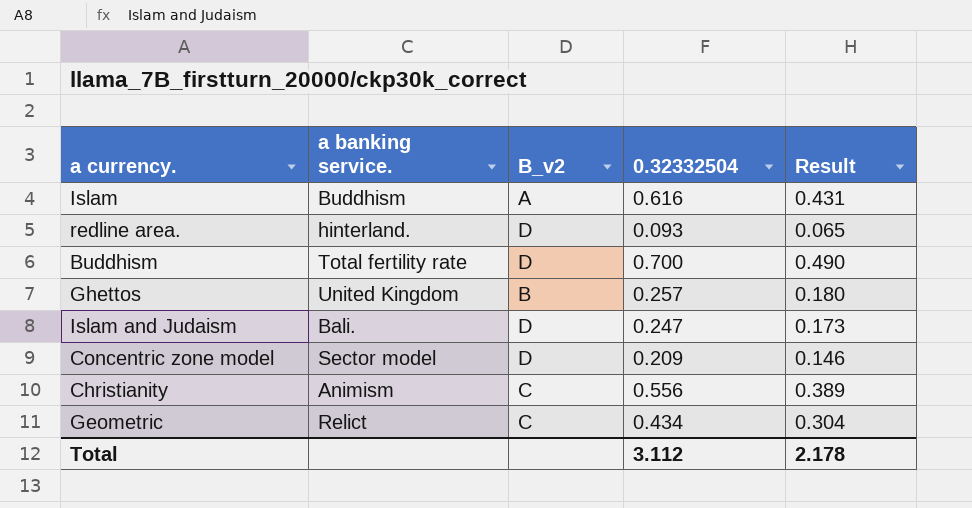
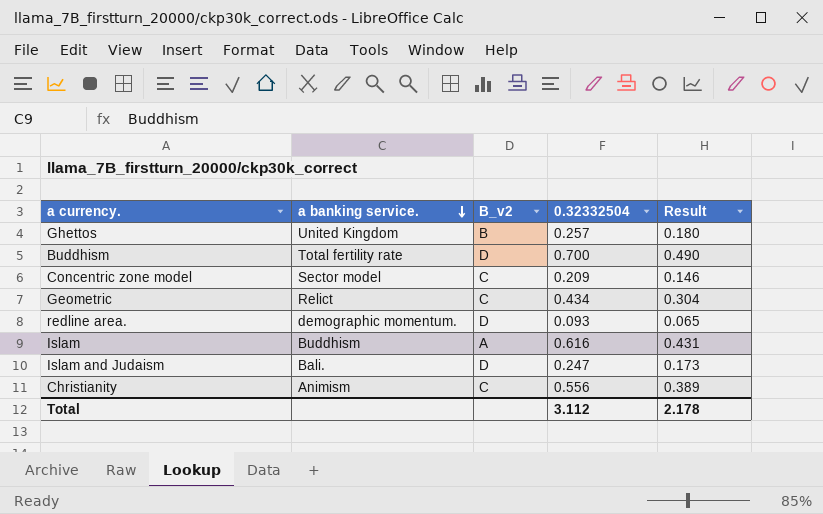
row order: none -> a banking service. descending
Concentric zone model | B_v2: D -> C
redline area. | a banking service.: hinterland. -> demographic momentum.

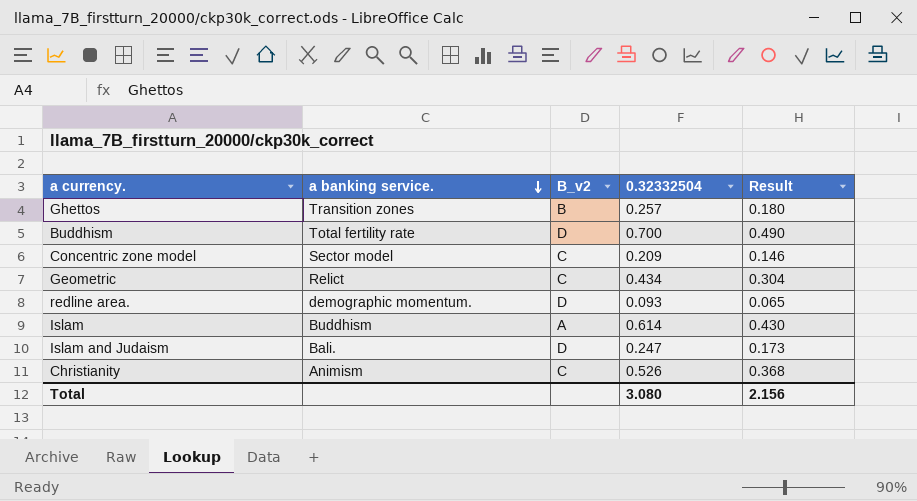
Ghettos | a banking service.: United Kingdom -> Transition zones
Islam | 0.32332504: 0.616 -> 0.614
Islam | Result: 0.431 -> 0.430
Christianity | 0.32332504: 0.556 -> 0.526
Christianity | Result: 0.389 -> 0.368
Total | 0.32332504: 3.112 -> 3.080
Total | Result: 2.178 -> 2.156

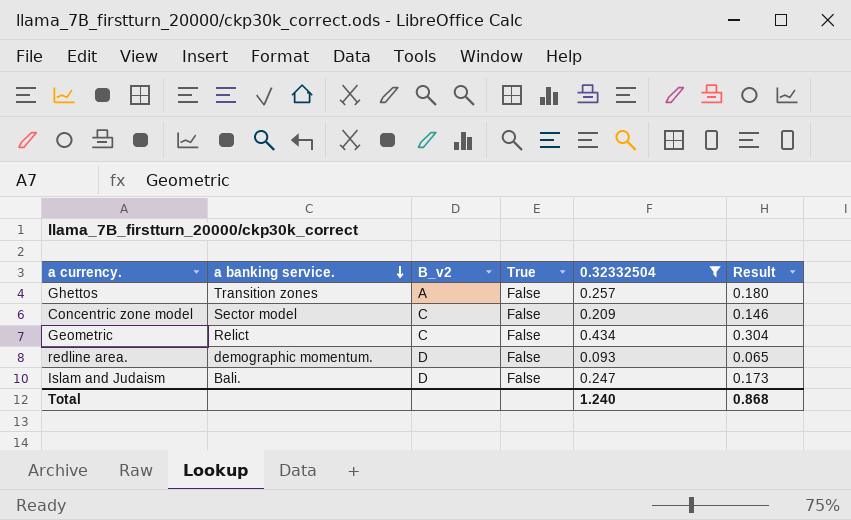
filter: none -> 0.32332504 <= 0.434
column True | position: none -> 4
Ghettos | B_v2: B -> A
Total | 0.32332504: 3.080 -> 1.240
Total | Result: 2.156 -> 0.868

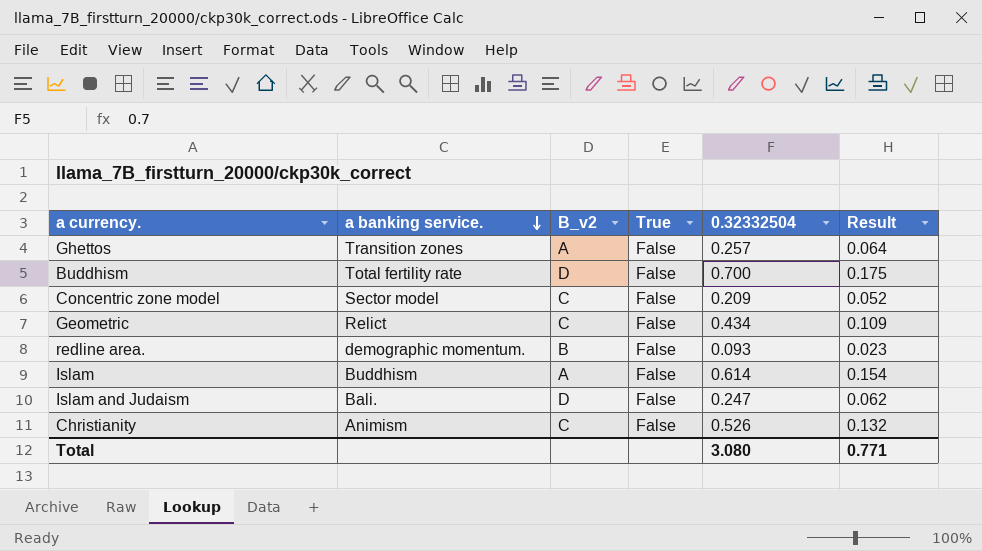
filter: 0.32332504 <= 0.434 -> none
column Result | formula: [0.32332504] * 0.7 -> [0.32332504] * 0.25
redline area. | B_v2: D -> B
Total | 0.32332504: 1.240 -> 3.080
Total | Result: 0.868 -> 0.771

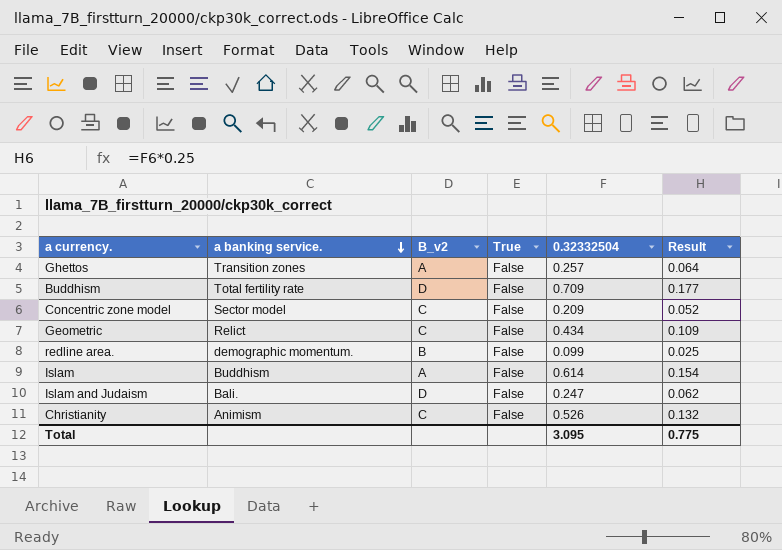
Buddhism | 0.32332504: 0.700 -> 0.709
Buddhism | Result: 0.175 -> 0.177
redline area. | 0.32332504: 0.093 -> 0.099
redline area. | Result: 0.023 -> 0.025
Total | 0.32332504: 3.080 -> 3.095
Total | Result: 0.771 -> 0.775

